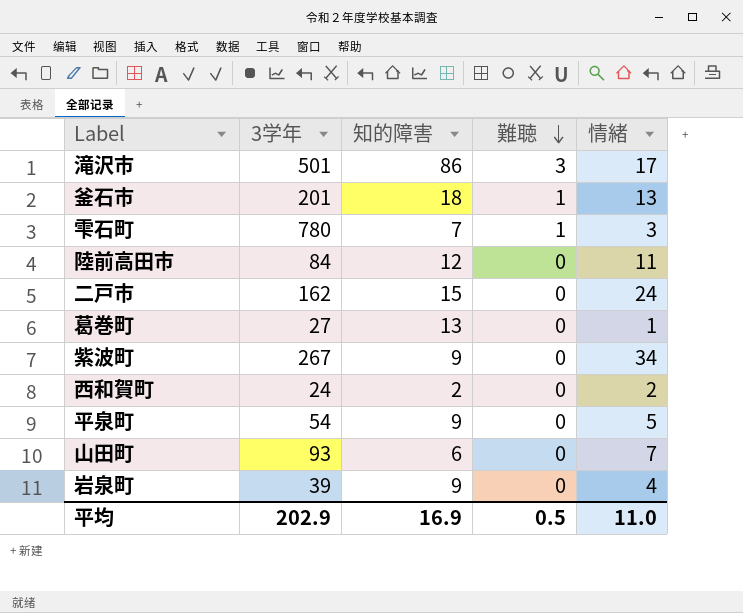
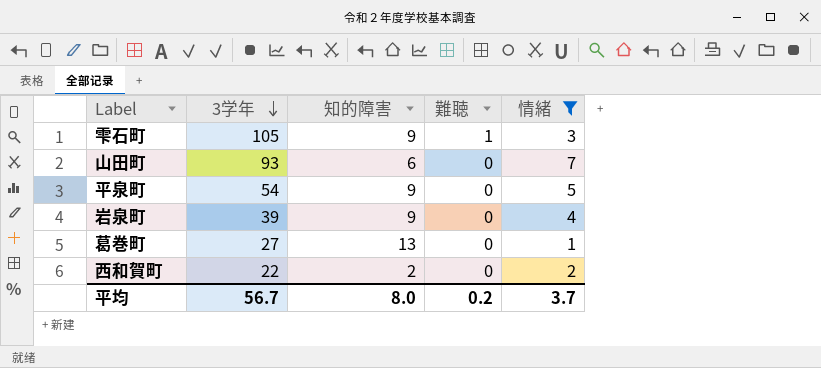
filter: none -> 情緒 <= 7
row order: 難聴 descending -> 3学年 descending
雫石町 | 3学年: 780 -> 105
雫石町 | 知的障害: 7 -> 9
西和賀町 | 3学年: 24 -> 22
平均 | 3学年: 202.9 -> 56.7
平均 | 知的障害: 16.9 -> 8.0
平均 | 難聴: 0.5 -> 0.2
平均 | 情緒: 11.0 -> 3.7

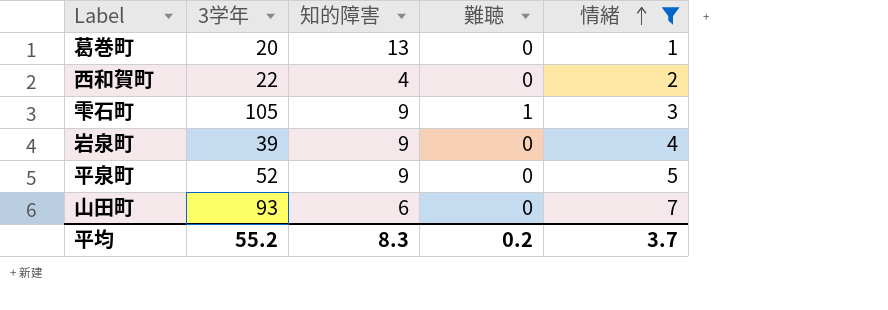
row order: 3学年 descending -> 情緒 ascending
葛巻町 | 3学年: 27 -> 20
西和賀町 | 知的障害: 2 -> 4
平泉町 | 3学年: 54 -> 52
平均 | 3学年: 56.7 -> 55.2
平均 | 知的障害: 8.0 -> 8.3

